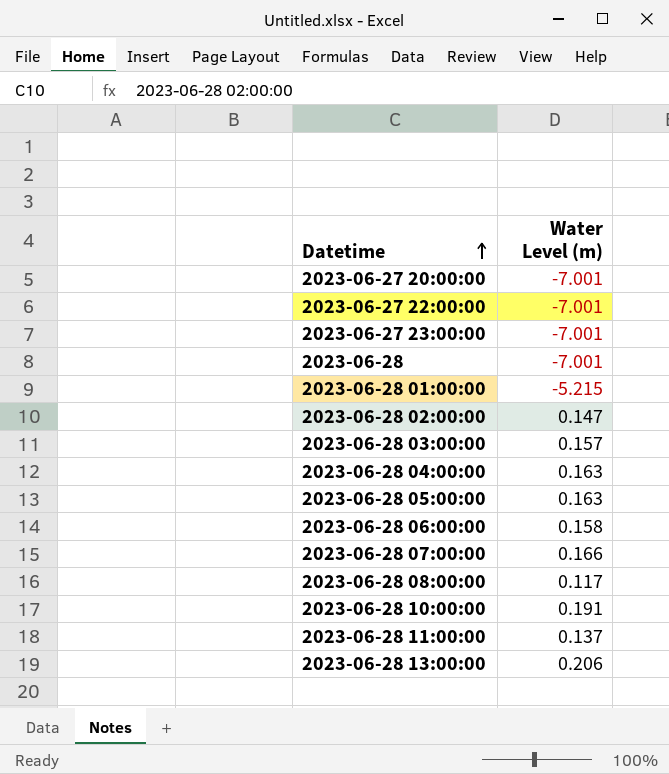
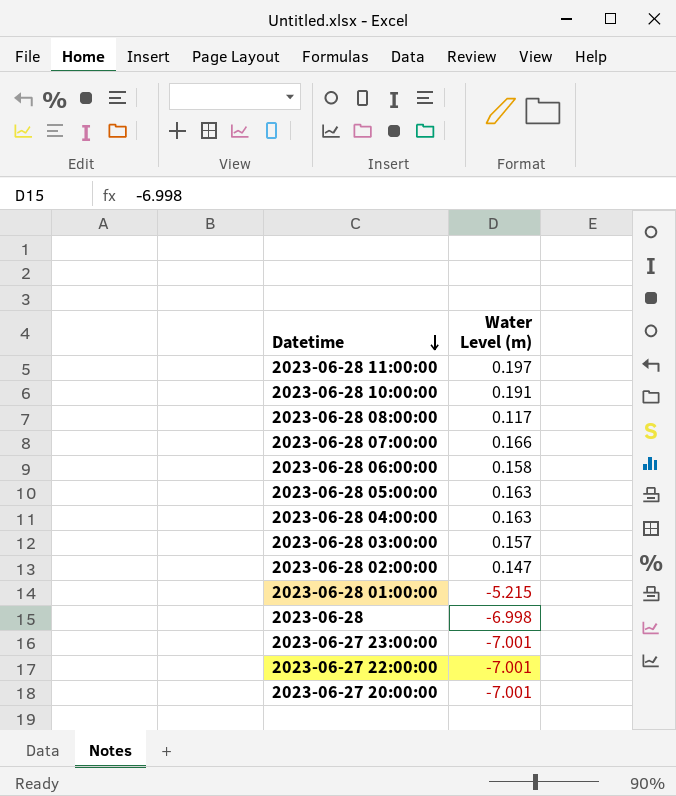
row order: Datetime ascending -> Datetime descending
row 2023-06-28 13:00:00: 0.206 -> none
2023-06-28 11:00:00 | Water Level (m): 0.137 -> 0.197
2023-06-28 | Water Level (m): -7.001 -> -6.998

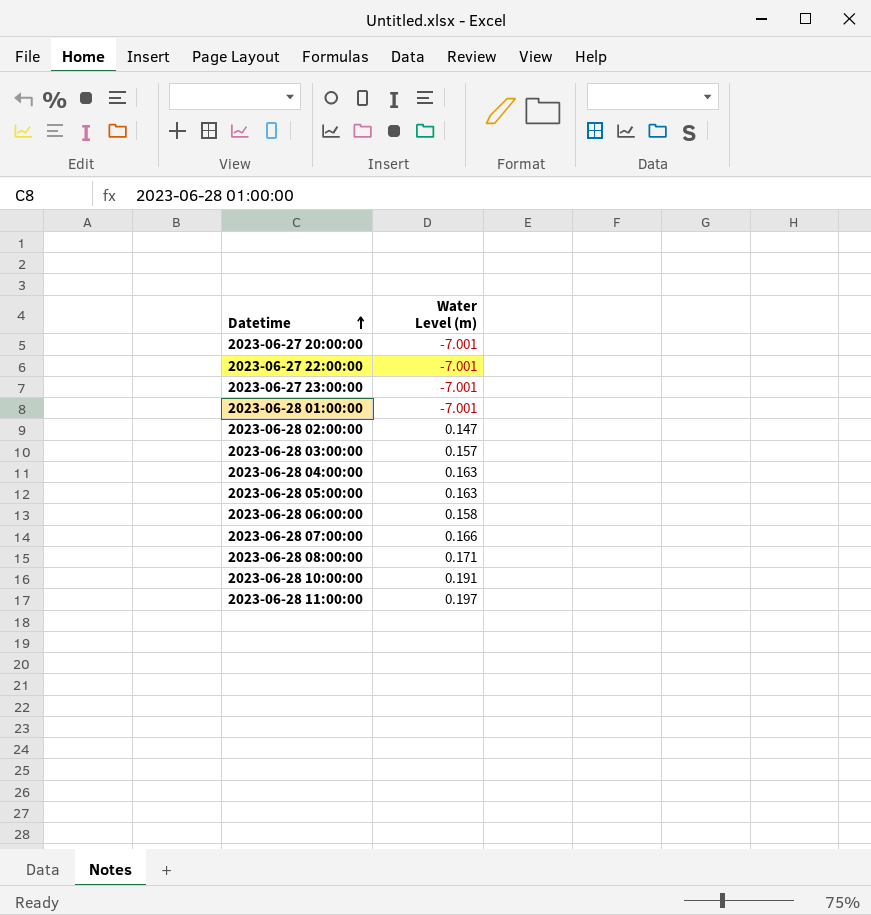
row order: Datetime descending -> Datetime ascending
row 2023-06-28: -6.998 -> none
2023-06-28 01:00:00 | Water Level (m): -5.215 -> -7.001
2023-06-28 08:00:00 | Water Level (m): 0.117 -> 0.171

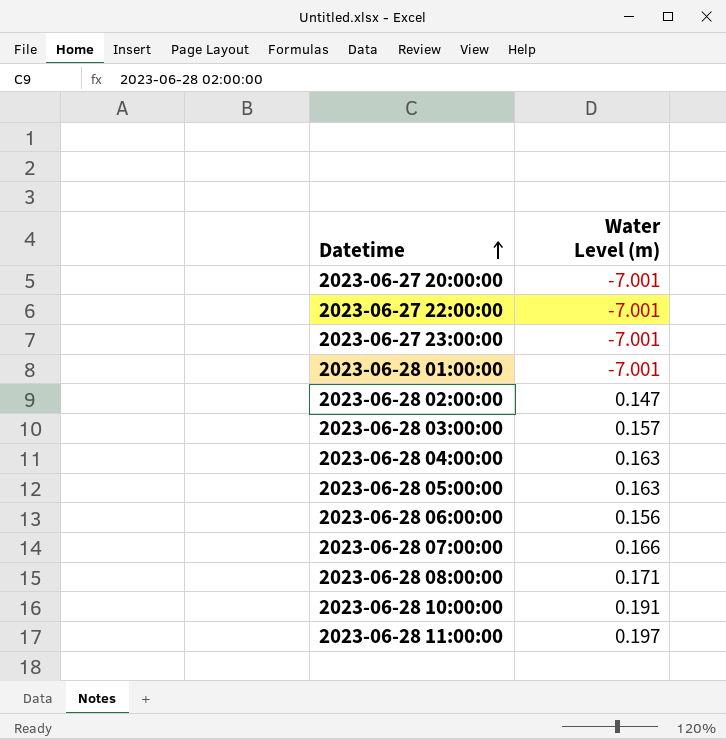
2023-06-28 06:00:00 | Water Level (m): 0.158 -> 0.156

